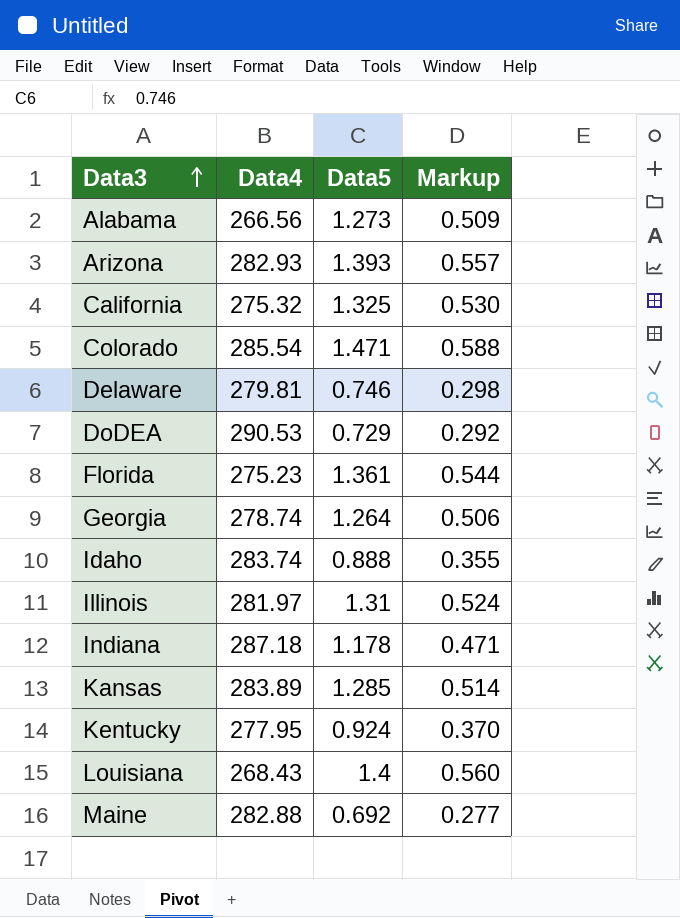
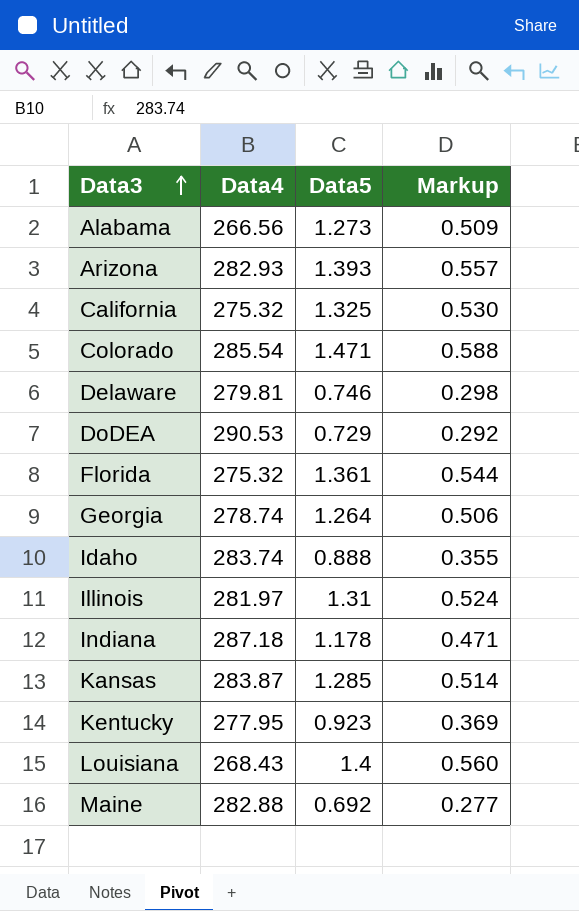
Florida | Data4: 275.23 -> 275.32
Kansas | Data4: 283.89 -> 283.87
Kentucky | Data5: 0.924 -> 0.923
Kentucky | Markup: 0.370 -> 0.369

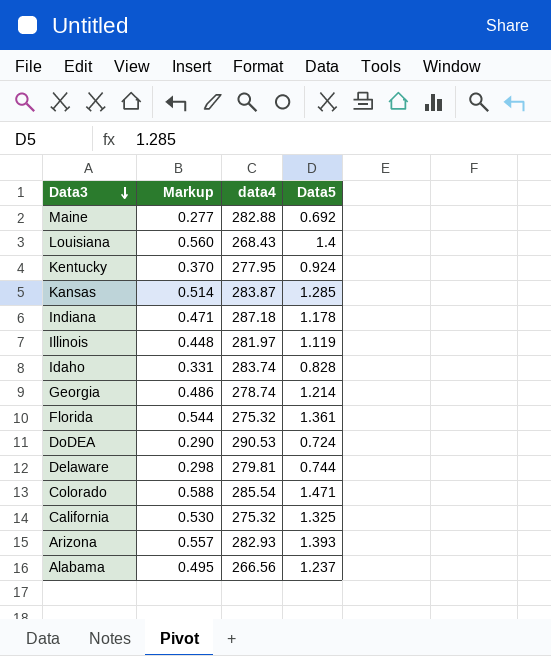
row order: Data3 ascending -> Data3 descending
column Markup | position: 4 -> 2
column name: Data4 -> data4
Kentucky | Markup: 0.369 -> 0.370
Kentucky | Data5: 0.923 -> 0.924
Illinois | Markup: 0.524 -> 0.448
Illinois | Data5: 1.31 -> 1.119
Idaho | Markup: 0.355 -> 0.331
Idaho | Data5: 0.888 -> 0.828
Georgia | Markup: 0.506 -> 0.486
Georgia | Data5: 1.264 -> 1.214
DoDEA | Markup: 0.292 -> 0.290
DoDEA | Data5: 0.729 -> 0.724
Delaware | Data5: 0.746 -> 0.744
Alabama | Markup: 0.509 -> 0.495
Alabama | Data5: 1.273 -> 1.237

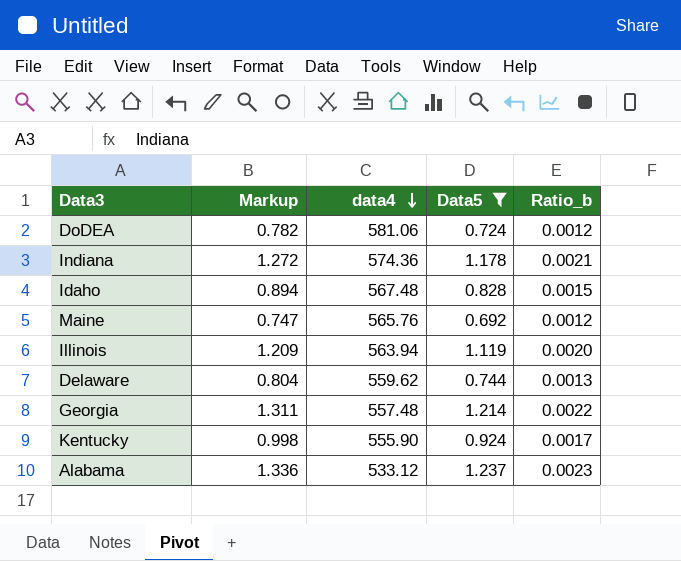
filter: none -> Data5 <= 1.237
row order: Data3 descending -> data4 descending
column Markup | formula: [Data5] * 0.4 -> [Data5] * 1.08
column Ratio_b | formula: none -> [Data5] / [data4]
DoDEA | data4: 290.53 -> 581.06
Indiana | data4: 287.18 -> 574.36
Idaho | data4: 283.74 -> 567.48
Maine | data4: 282.88 -> 565.76
Illinois | data4: 281.97 -> 563.94
Delaware | data4: 279.81 -> 559.62
Georgia | data4: 278.74 -> 557.48
Kentucky | data4: 277.95 -> 555.90
Alabama | data4: 266.56 -> 533.12

